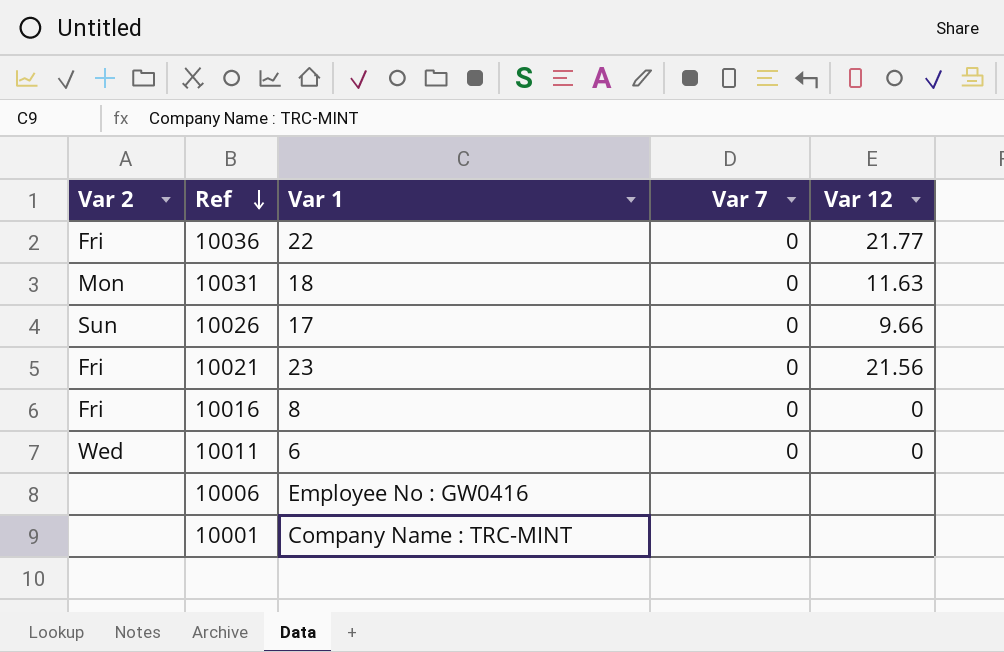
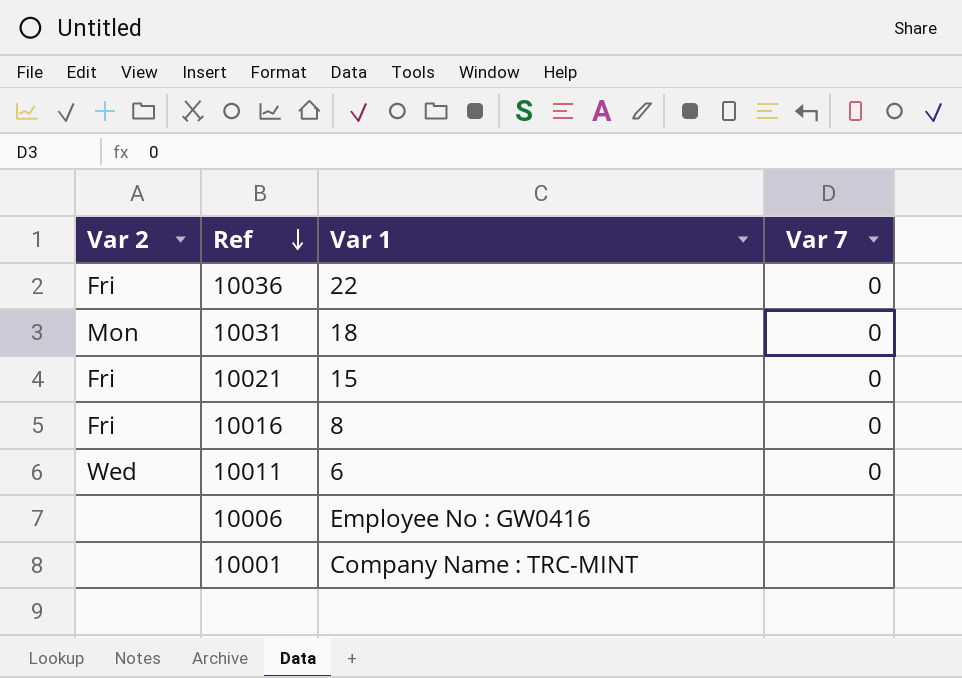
column Var 12 | position: 5 -> none
row 10026: Sun | 17 | 0 | 9.66 -> none
10021 | Var 1: 23 -> 15

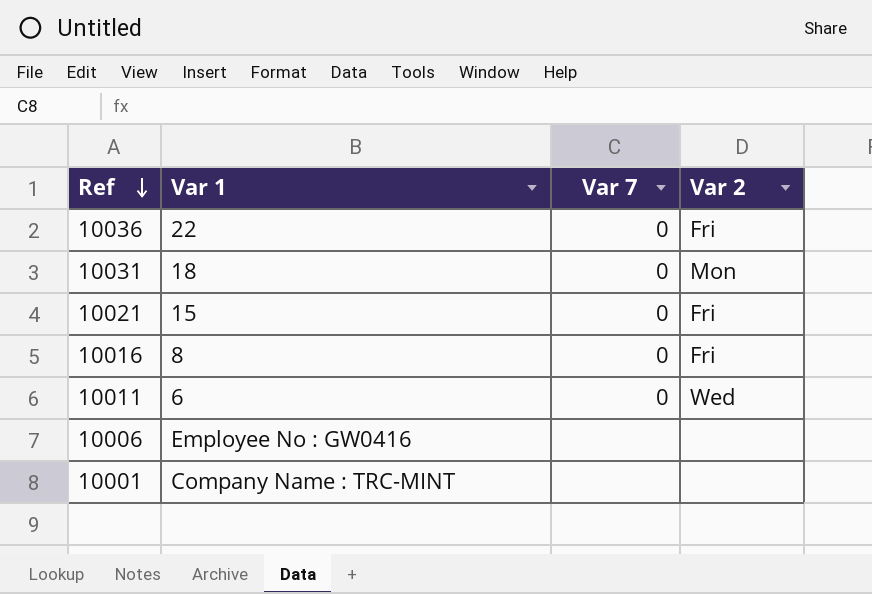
column Var 2 | position: 1 -> 4

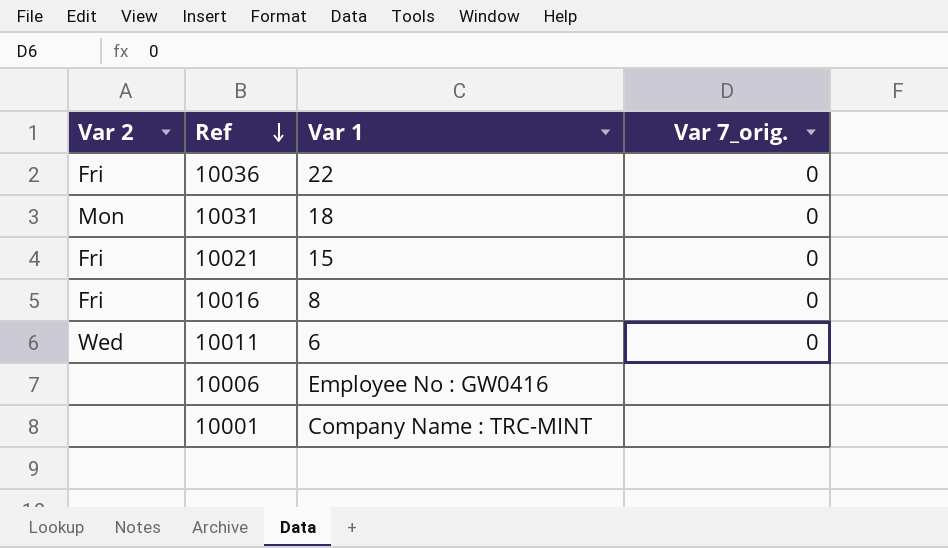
column Var 2 | position: 4 -> 1
column name: Var 7 -> Var 7_orig.

